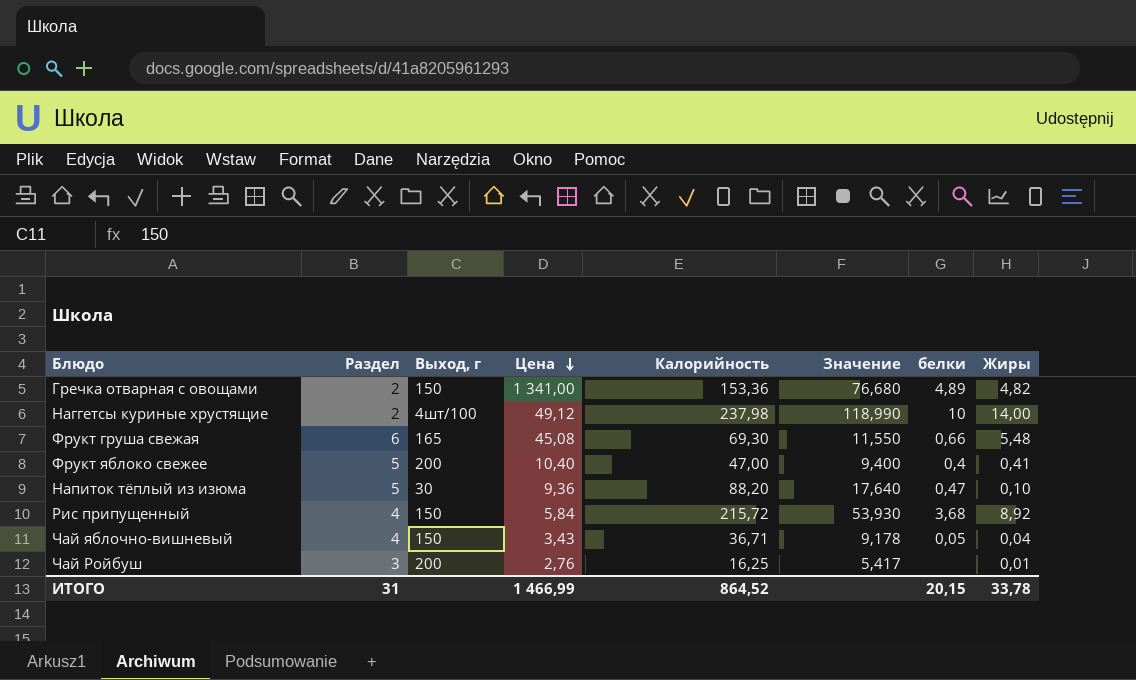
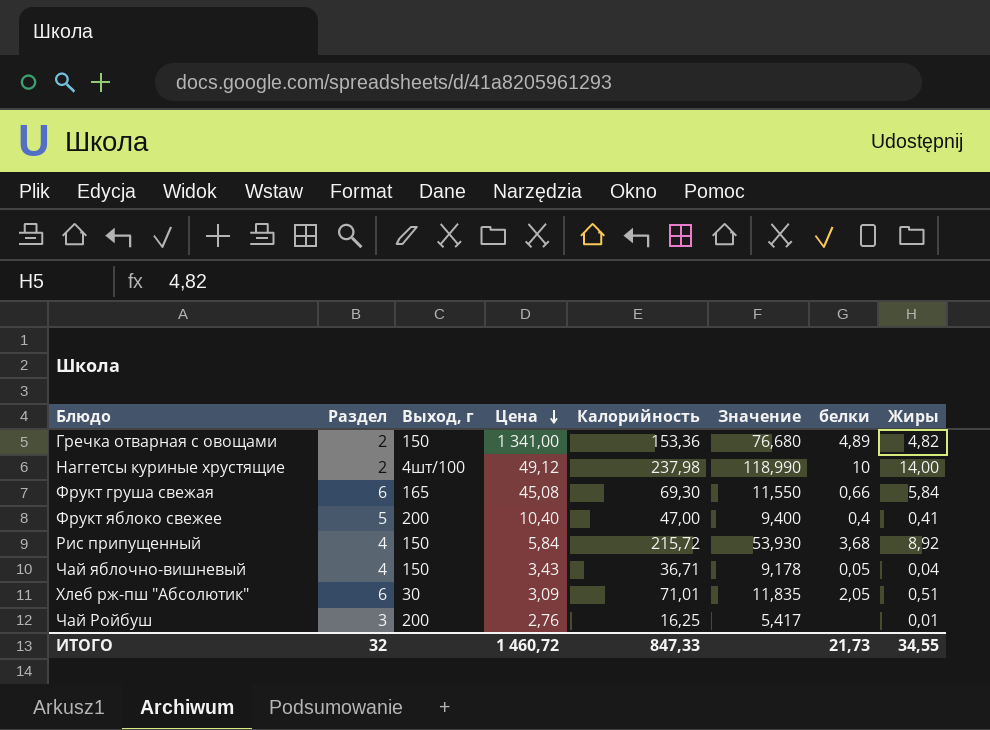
row Напиток тёплый из изюма: 5 | 30 | 9,36 | 88,20 | 17,640 | 0,47 | 0,10 -> none
Фрукт груша свежая | Жиры: 5,48 -> 5,84
row Хлеб рж-пш "Абсолютик": none -> 6 | 30 | 3,09 | 71,01 | 11,835 | 2,05 | 0,51
ИТОГО | Раздел: 31 -> 32
ИТОГО | Цена: 1 466,99 -> 1 460,72
ИТОГО | Калорийность: 864,52 -> 847,33
ИТОГО | белки: 20,15 -> 21,73
ИТОГО | Жиры: 33,78 -> 34,55

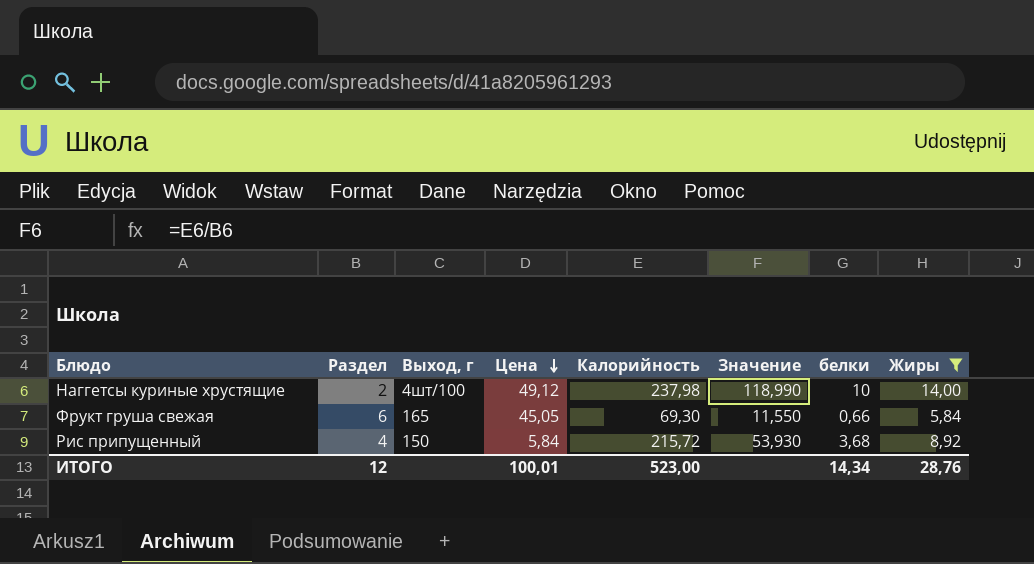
filter: none -> Жиры >= 5,84
Фрукт груша свежая | Цена: 45,08 -> 45,05
ИТОГО | Раздел: 32 -> 12
ИТОГО | Цена: 1 460,72 -> 100,01
ИТОГО | Калорийность: 847,33 -> 523,00
ИТОГО | белки: 21,73 -> 14,34
ИТОГО | Жиры: 34,55 -> 28,76

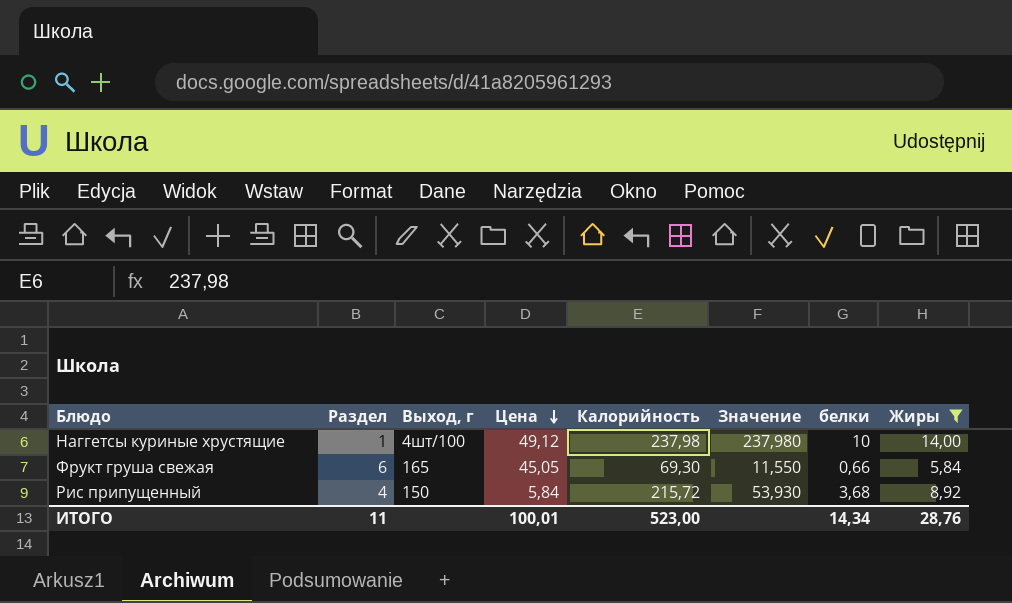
Наггетсы куриные хрустящие | Раздел: 2 -> 1
Наггетсы куриные хрустящие | Значение: 118,990 -> 237,980
ИТОГО | Раздел: 12 -> 11

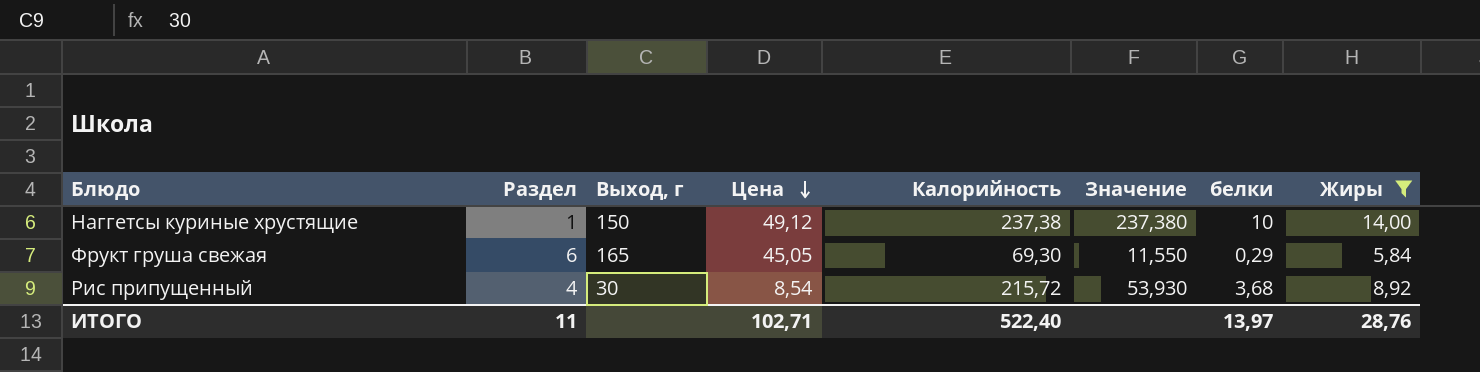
Наггетсы куриные хрустящие | Выход, г: 4шт/100 -> 150
Наггетсы куриные хрустящие | Калорийность: 237,98 -> 237,38
Наггетсы куриные хрустящие | Значение: 237,980 -> 237,380
Фрукт груша свежая | белки: 0,66 -> 0,29
Рис припущенный | Выход, г: 150 -> 30
Рис припущенный | Цена: 5,84 -> 8,54
ИТОГО | Цена: 100,01 -> 102,71
ИТОГО | Калорийность: 523,00 -> 522,40
ИТОГО | белки: 14,34 -> 13,97

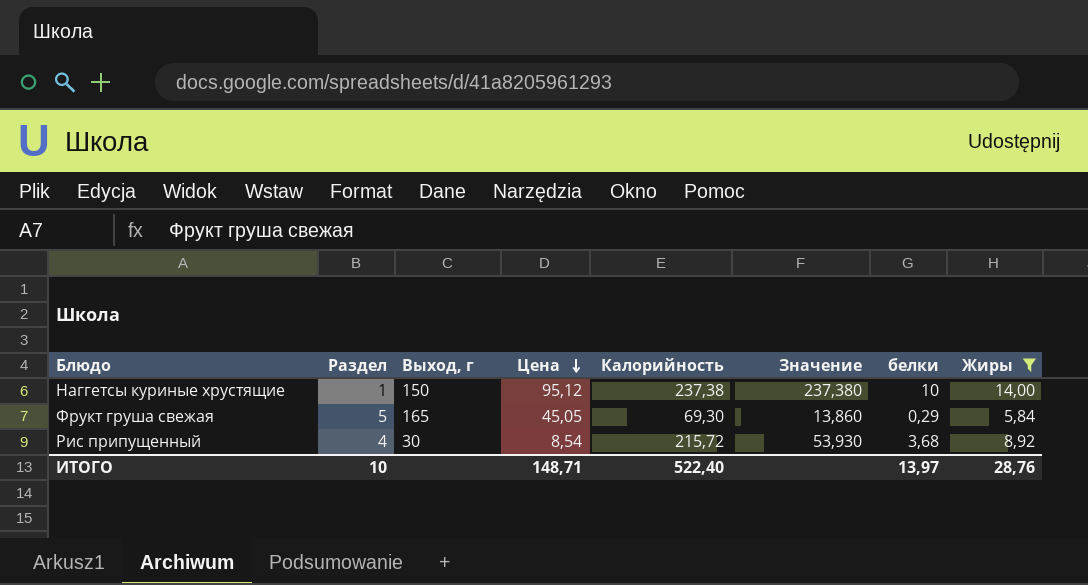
Наггетсы куриные хрустящие | Цена: 49,12 -> 95,12
Фрукт груша свежая | Раздел: 6 -> 5
Фрукт груша свежая | Значение: 11,550 -> 13,860
ИТОГО | Раздел: 11 -> 10
ИТОГО | Цена: 102,71 -> 148,71

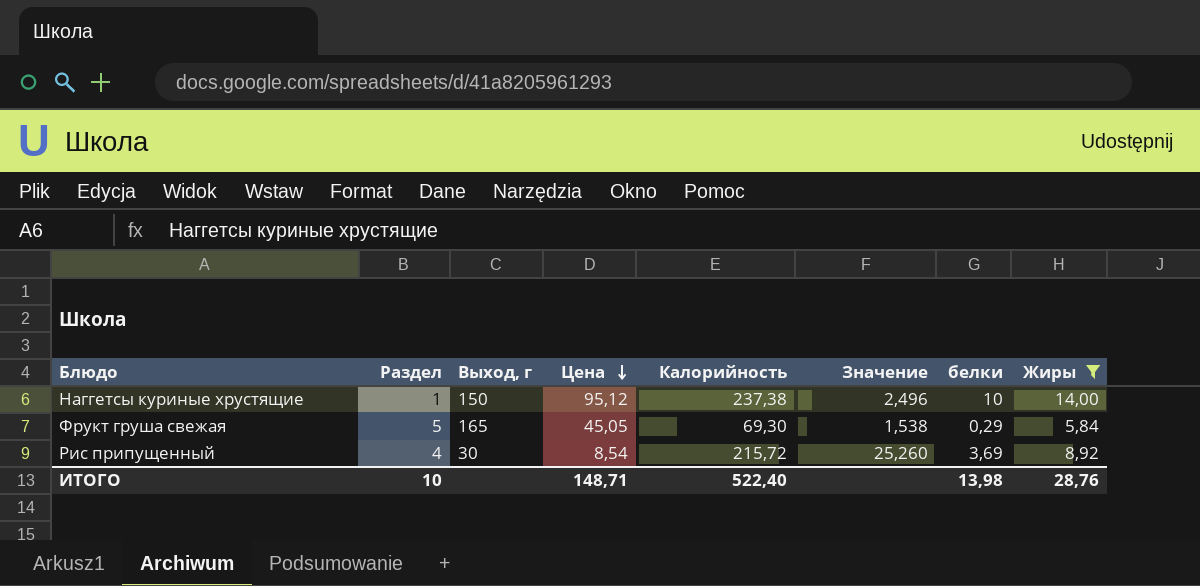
column Значение | formula: [Калорийность] / [Раздел] -> [Калорийность] / [Цена]
Рис припущенный | белки: 3,68 -> 3,69
ИТОГО | белки: 13,97 -> 13,98

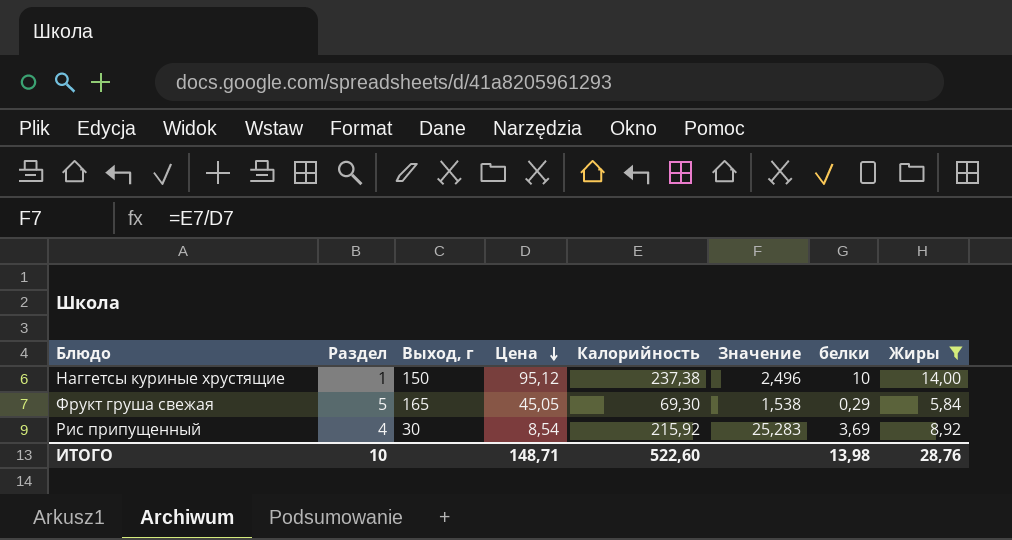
Рис припущенный | Калорийность: 215,72 -> 215,92
Рис припущенный | Значение: 25,260 -> 25,283
ИТОГО | Калорийность: 522,40 -> 522,60

